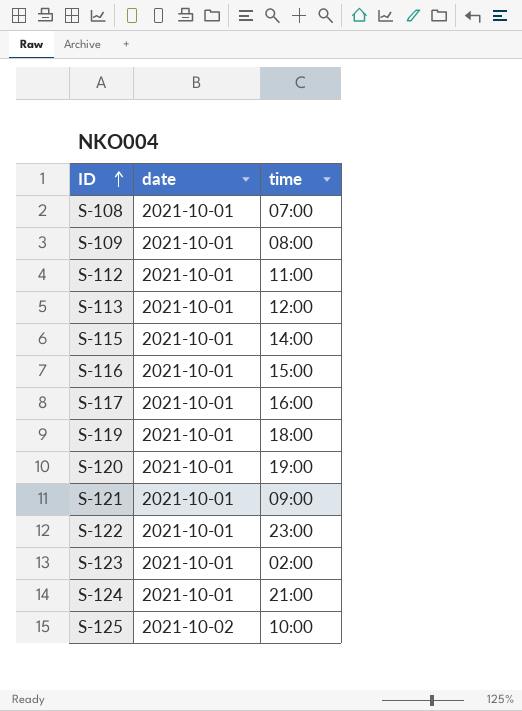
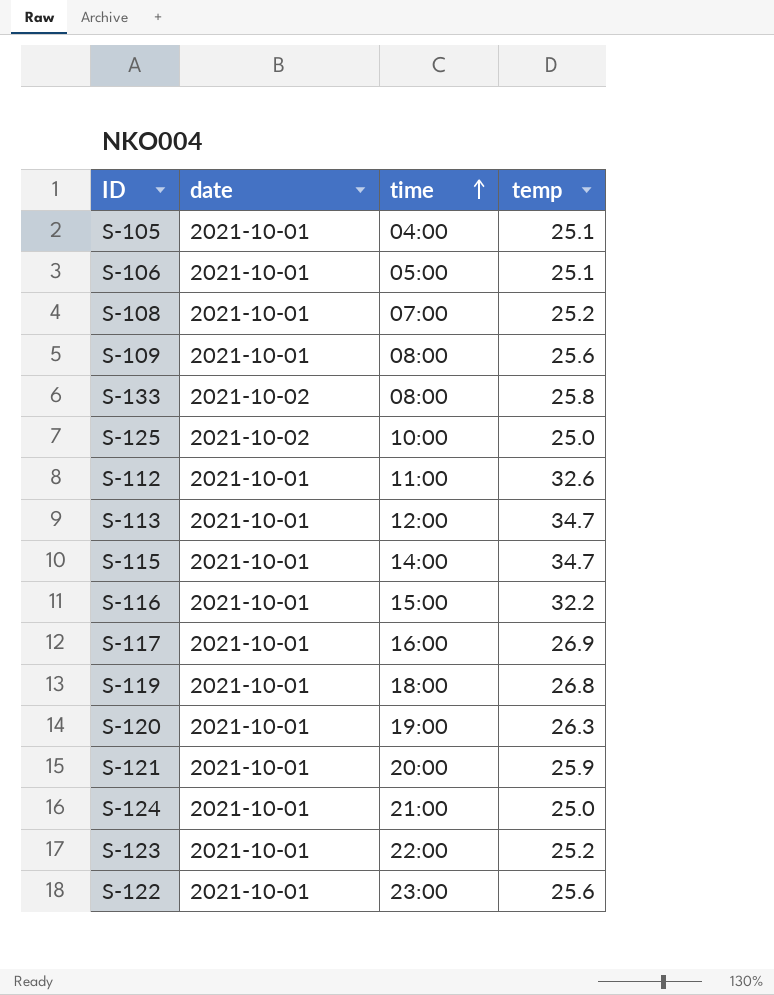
row order: ID ascending -> time ascending
column temp | position: none -> 4
row S-105: none -> 2021-10-01 | 04:00 | 25.1
row S-106: none -> 2021-10-01 | 05:00 | 25.1
row S-133: none -> 2021-10-02 | 08:00 | 25.8
S-121 | time: 09:00 -> 20:00
S-123 | time: 02:00 -> 22:00

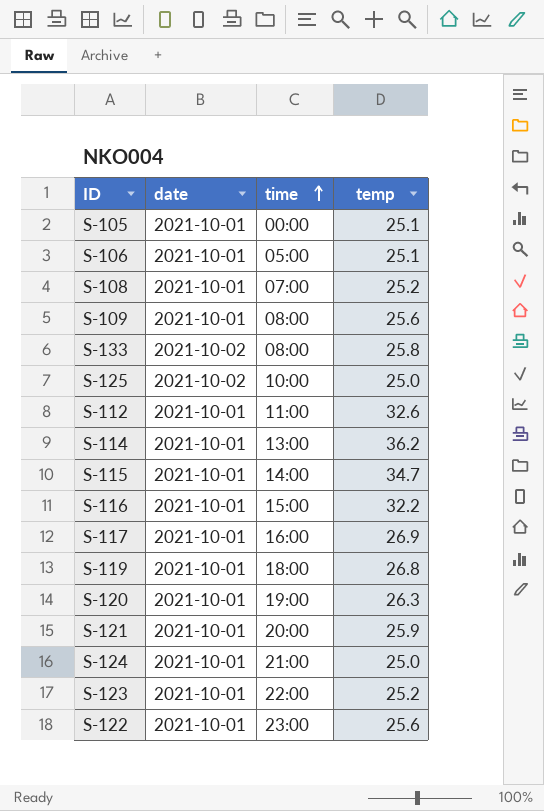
row S-113: 2021-10-01 | 12:00 | 34.7 -> none
S-105 | time: 04:00 -> 00:00
row S-114: none -> 2021-10-01 | 13:00 | 36.2

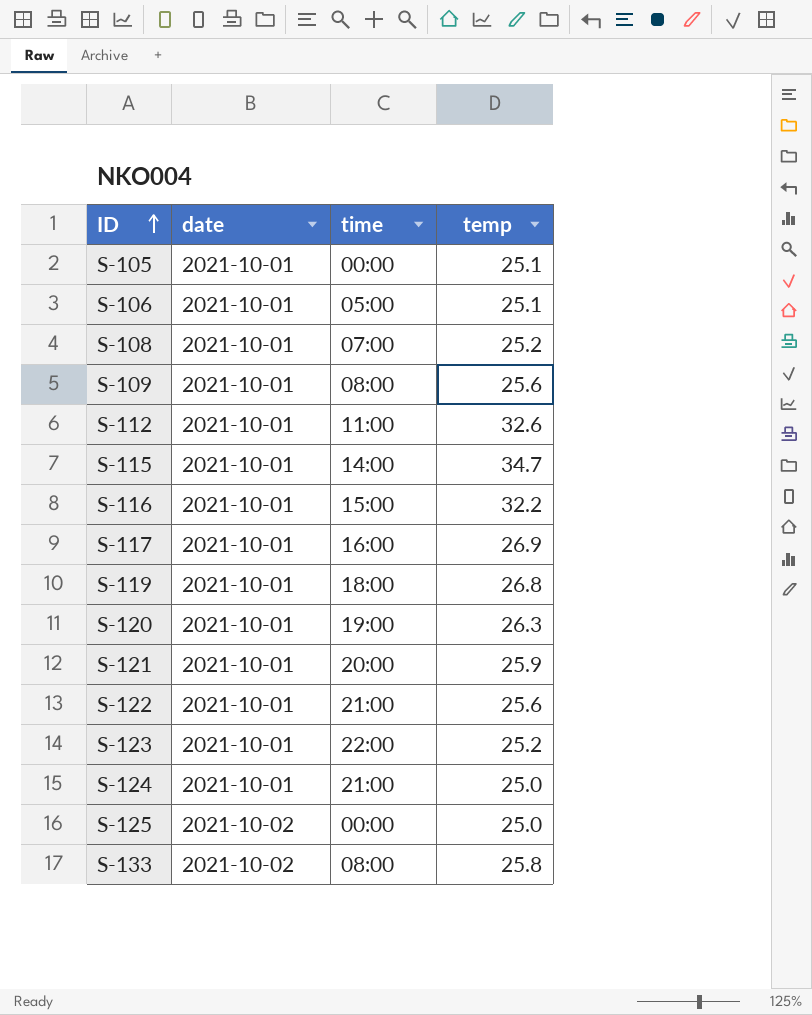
row order: time ascending -> ID ascending
row S-114: 2021-10-01 | 13:00 | 36.2 -> none
S-122 | time: 23:00 -> 21:00
S-125 | time: 10:00 -> 00:00

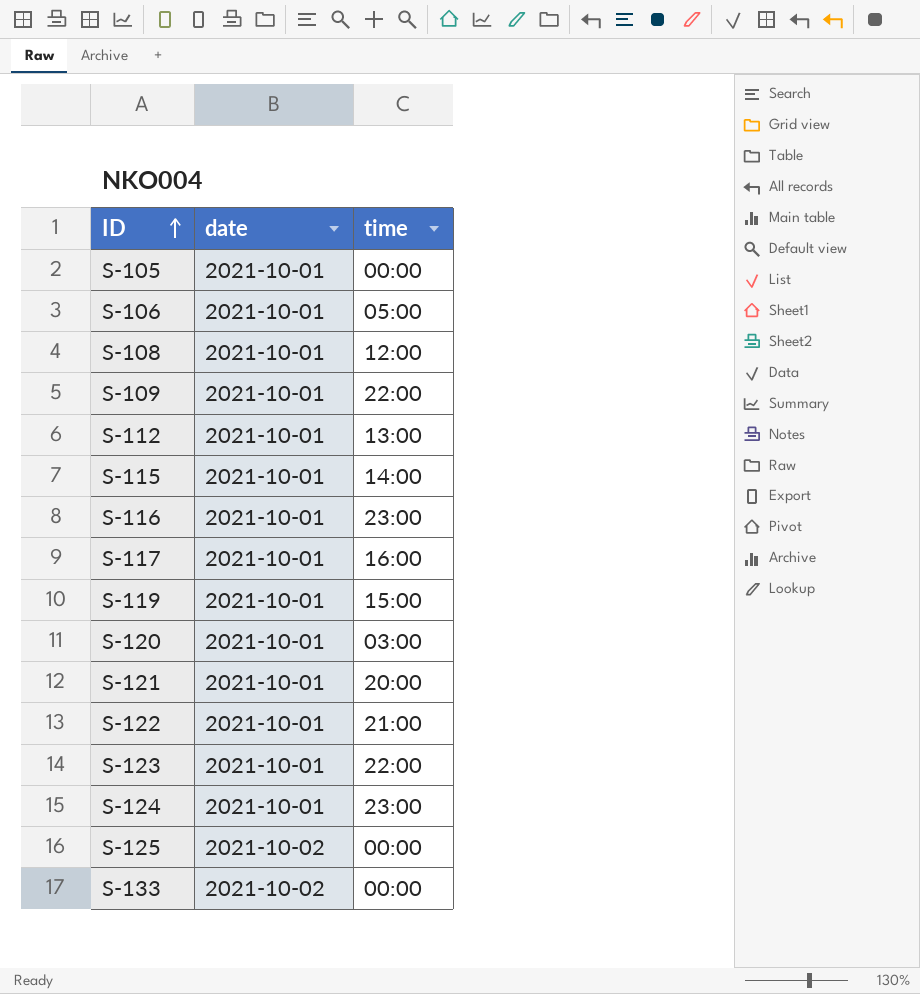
column temp | position: 4 -> none
S-108 | time: 07:00 -> 12:00
S-109 | time: 08:00 -> 22:00
S-112 | time: 11:00 -> 13:00
S-116 | time: 15:00 -> 23:00
S-119 | time: 18:00 -> 15:00
S-120 | time: 19:00 -> 03:00
S-124 | time: 21:00 -> 23:00
S-133 | time: 08:00 -> 00:00

